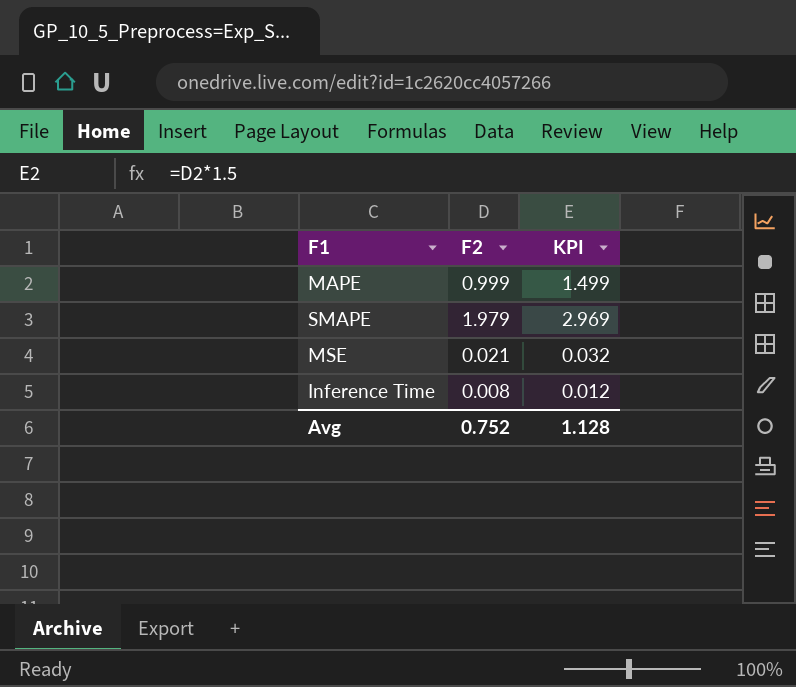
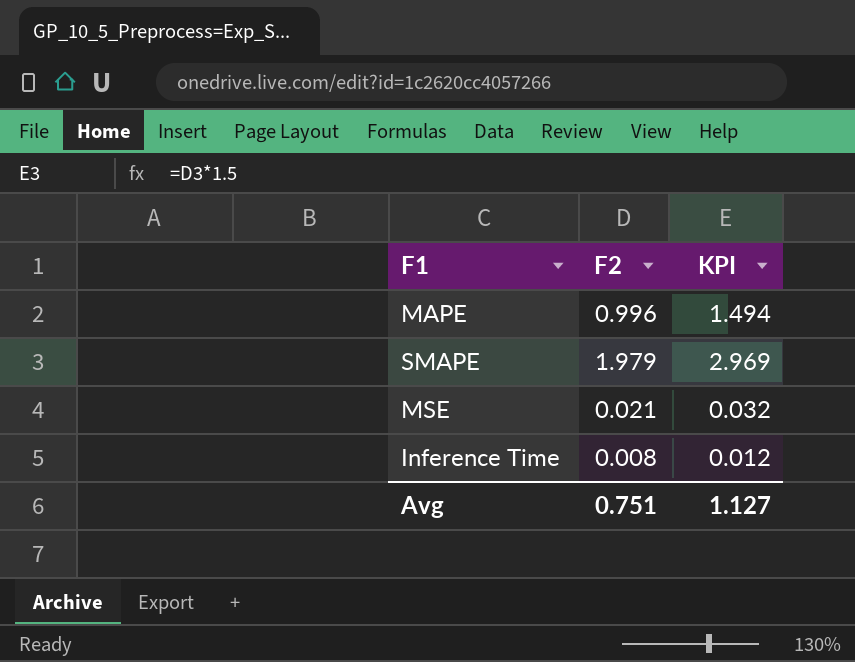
MAPE | F2: 0.999 -> 0.996
MAPE | KPI: 1.499 -> 1.494
Avg | F2: 0.752 -> 0.751
Avg | KPI: 1.128 -> 1.127

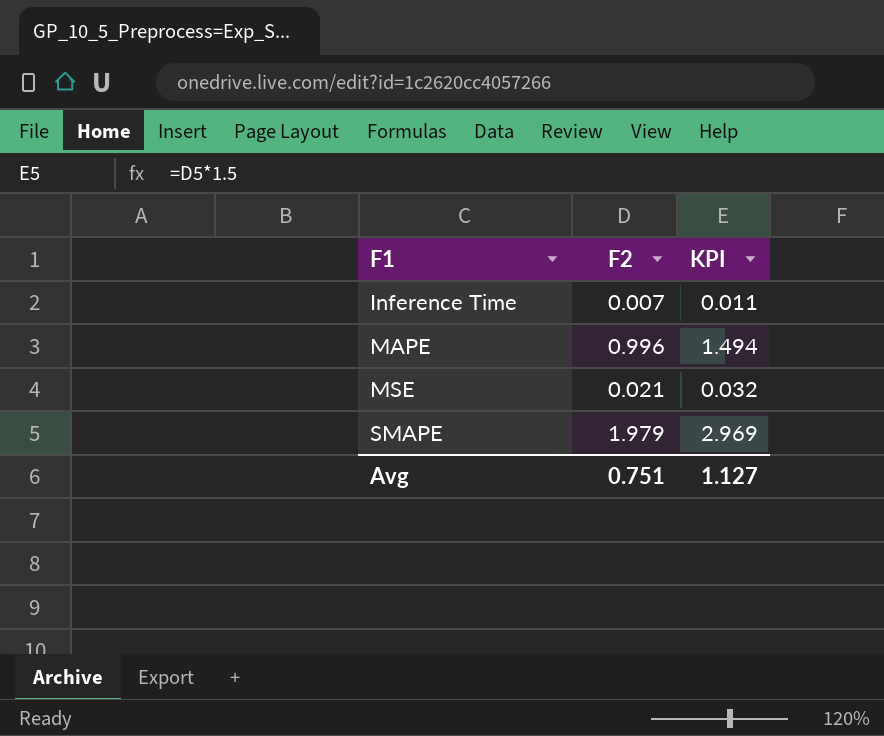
row order: none -> F1 ascending
Inference Time | F2: 0.008 -> 0.007
Inference Time | KPI: 0.012 -> 0.011

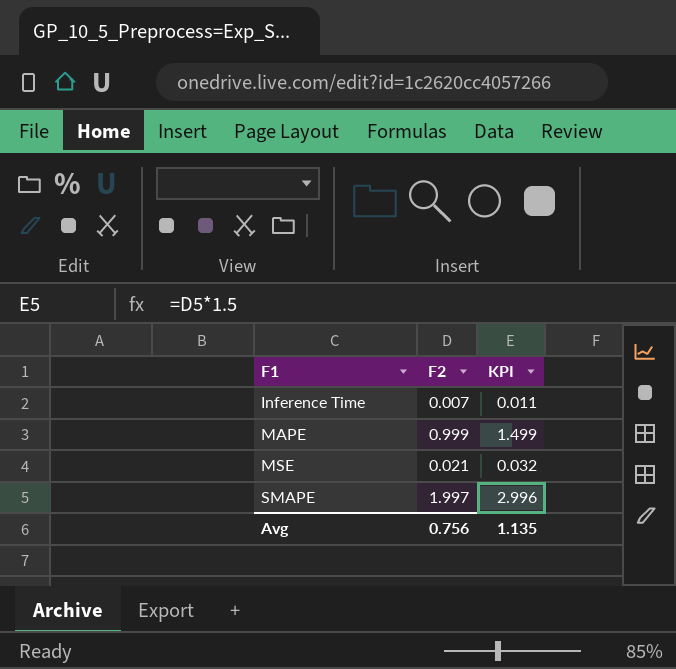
MAPE | F2: 0.996 -> 0.999
MAPE | KPI: 1.494 -> 1.499
SMAPE | F2: 1.979 -> 1.997
SMAPE | KPI: 2.969 -> 2.996
Avg | F2: 0.751 -> 0.756
Avg | KPI: 1.127 -> 1.135

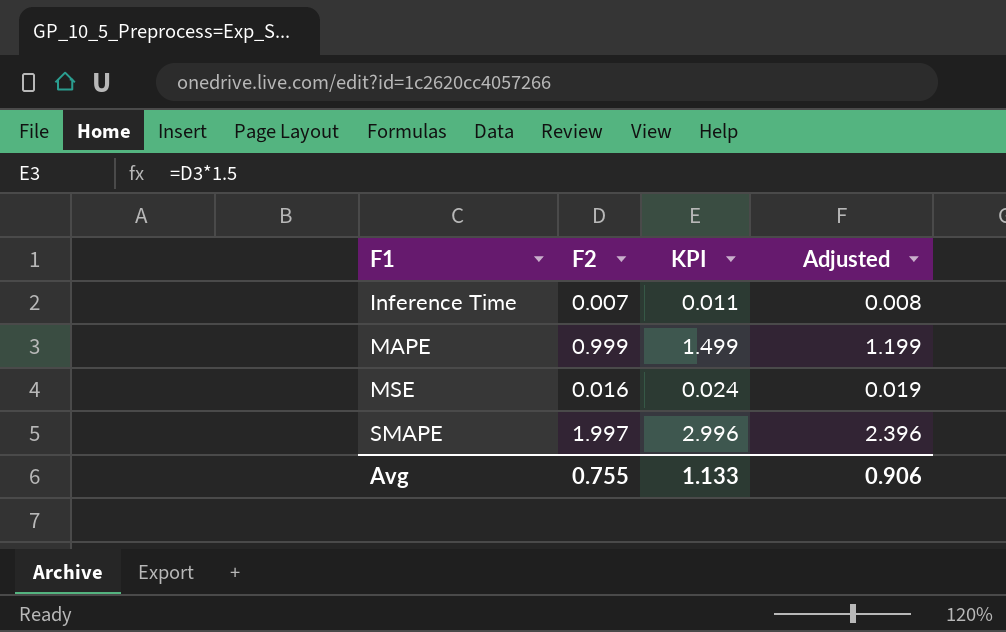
column Adjusted | formula: none -> [F2] * 1.2
MSE | F2: 0.021 -> 0.016
MSE | KPI: 0.032 -> 0.024
Avg | F2: 0.756 -> 0.755
Avg | KPI: 1.135 -> 1.133

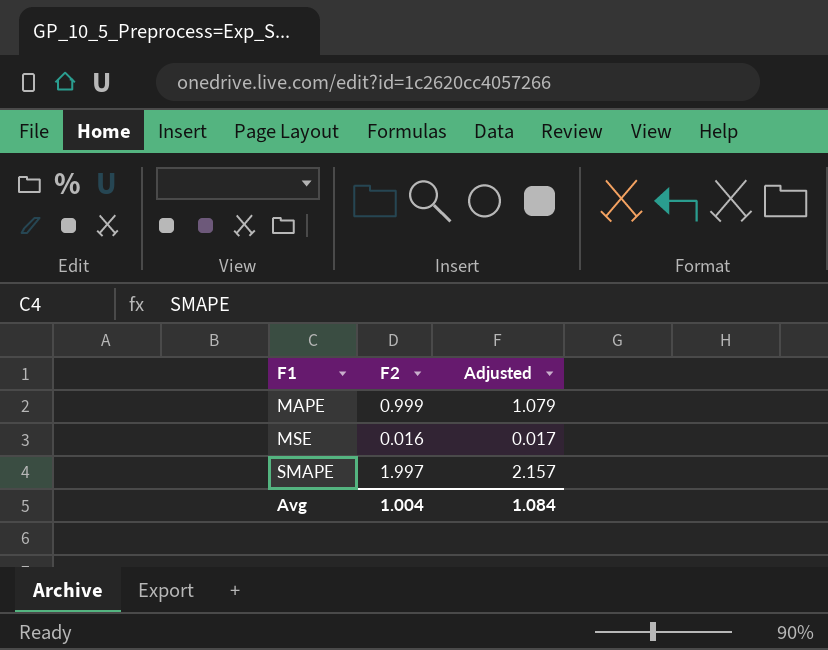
column KPI | formula: [F2] * 1.5 -> none
column Adjusted | formula: [F2] * 1.2 -> [F2] * 1.08
row Inference Time: 0.007 | 0.011 | 0.008 -> none
Avg | F2: 0.755 -> 1.004
Avg | Adjusted: 0.906 -> 1.084

